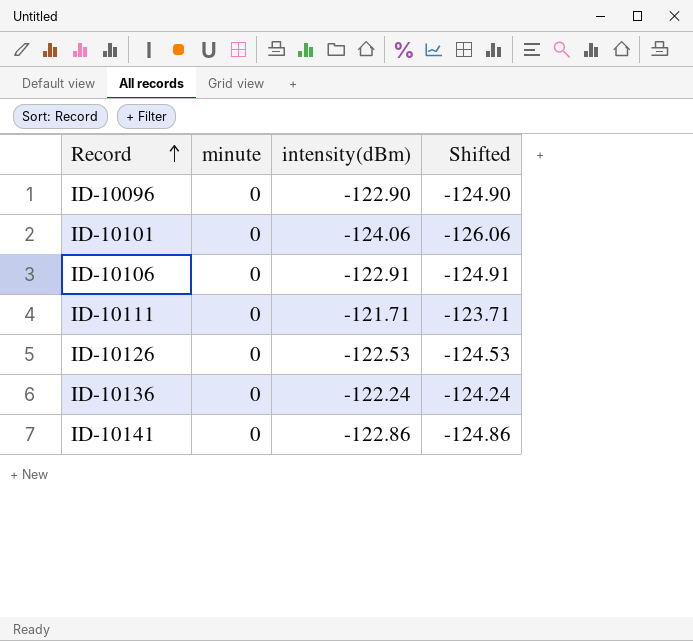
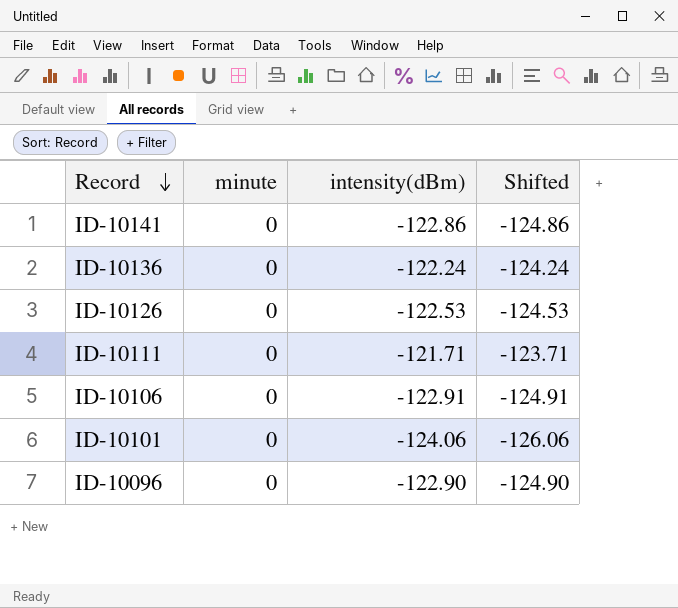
row order: Record ascending -> Record descending

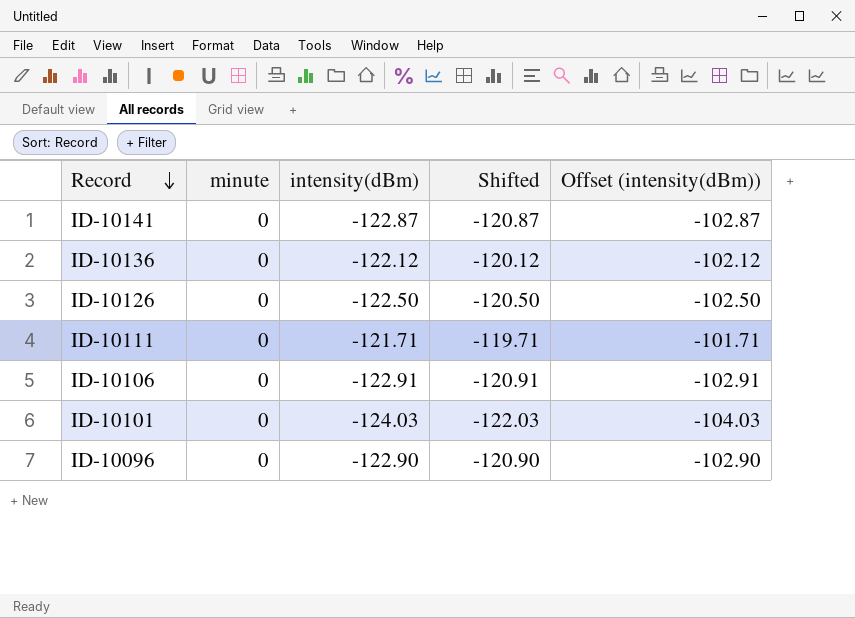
column Shifted | formula: [intensity(dBm)] - 2 -> [intensity(dBm)] + 2
column Offset (intensity(dBm)) | formula: none -> [intensity(dBm)] + 20
ID-10141 | intensity(dBm): -122.86 -> -122.87
ID-10136 | intensity(dBm): -122.24 -> -122.12
ID-10126 | intensity(dBm): -122.53 -> -122.50
ID-10101 | intensity(dBm): -124.06 -> -124.03

